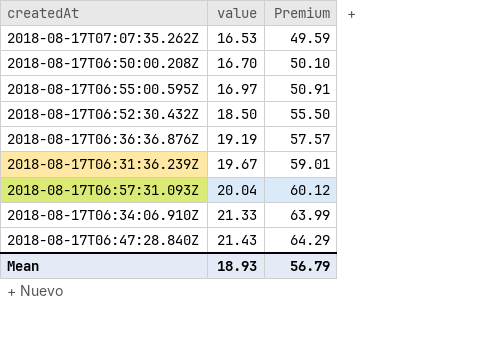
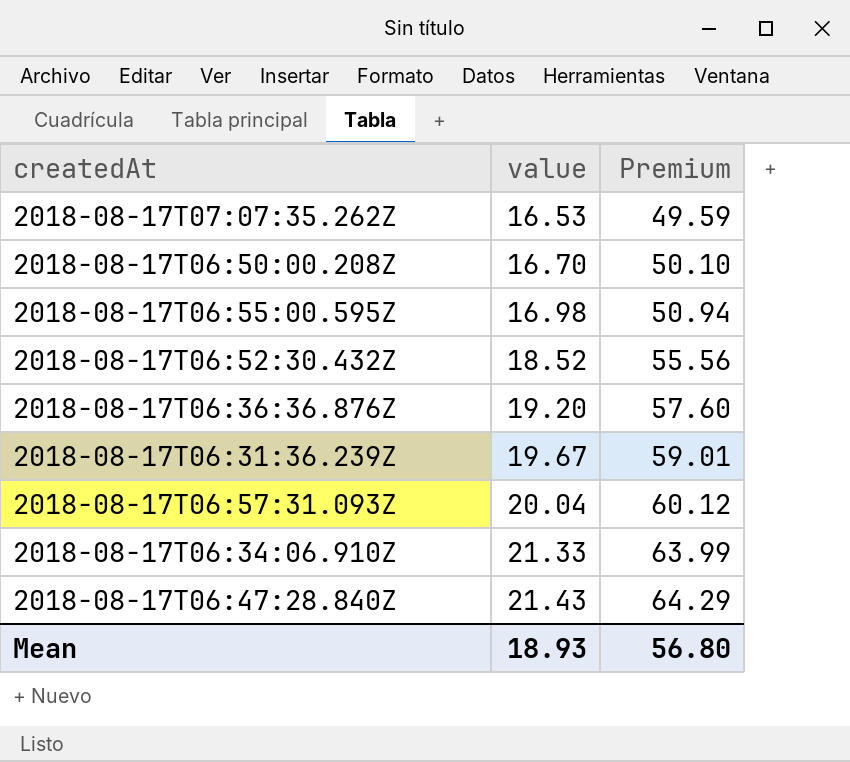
2018-08-17T06:55:00.595Z | value: 16.97 -> 16.98
2018-08-17T06:55:00.595Z | Premium: 50.91 -> 50.94
2018-08-17T06:52:30.432Z | value: 18.50 -> 18.52
2018-08-17T06:52:30.432Z | Premium: 55.50 -> 55.56
2018-08-17T06:36:36.876Z | value: 19.19 -> 19.20
2018-08-17T06:36:36.876Z | Premium: 57.57 -> 57.60
Mean | Premium: 56.79 -> 56.80

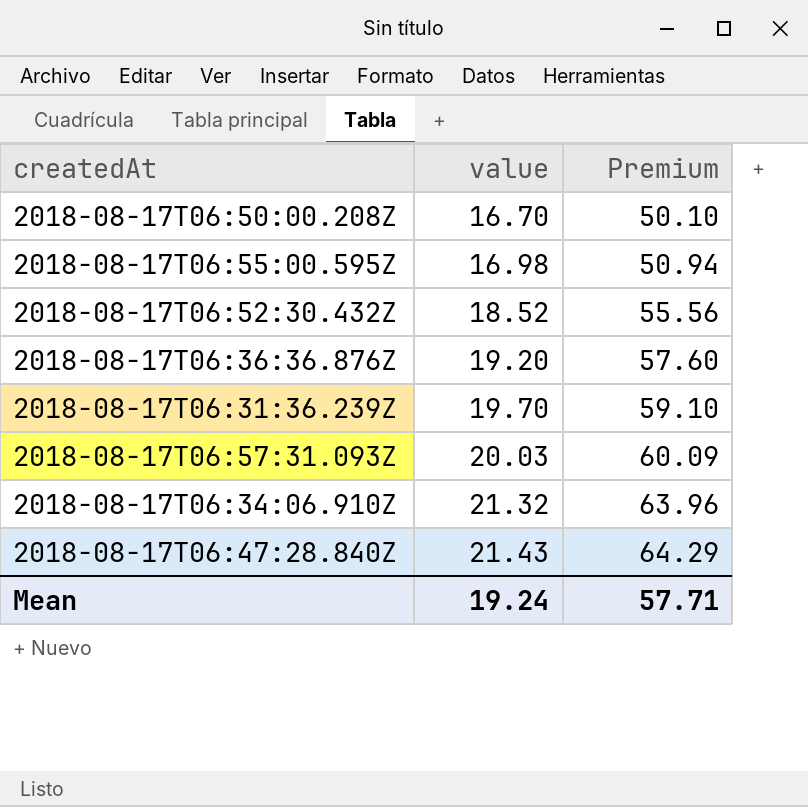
row 2018-08-17T07:07:35.262Z: 16.53 | 49.59 -> none
2018-08-17T06:31:36.239Z | value: 19.67 -> 19.70
2018-08-17T06:31:36.239Z | Premium: 59.01 -> 59.10
2018-08-17T06:57:31.093Z | value: 20.04 -> 20.03
2018-08-17T06:57:31.093Z | Premium: 60.12 -> 60.09
2018-08-17T06:34:06.910Z | value: 21.33 -> 21.32
2018-08-17T06:34:06.910Z | Premium: 63.99 -> 63.96
Mean | value: 18.93 -> 19.24
Mean | Premium: 56.80 -> 57.71

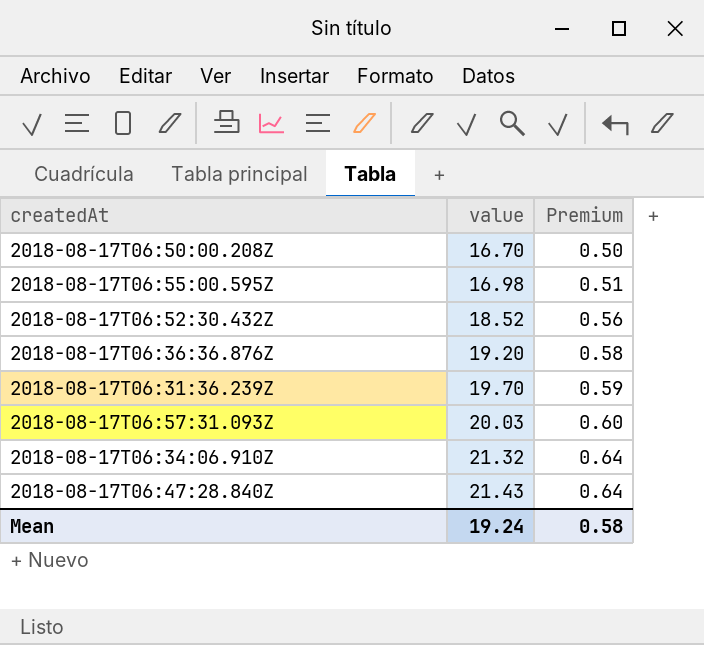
column Premium | formula: [value] * 3 -> [value] * 0.03
Mean | Premium: 57.71 -> 0.58

